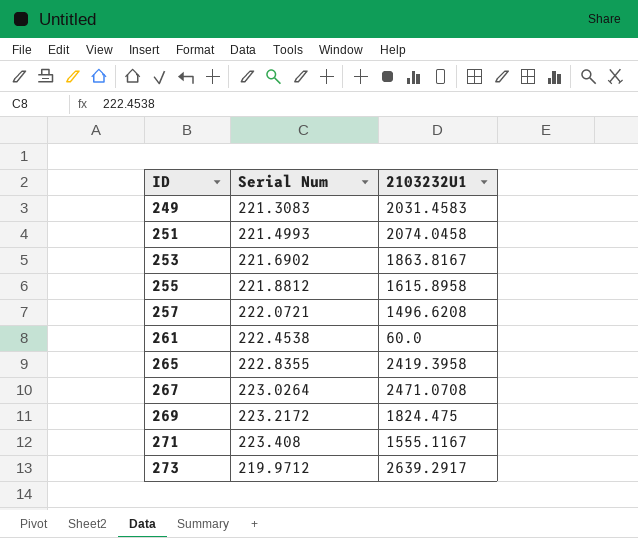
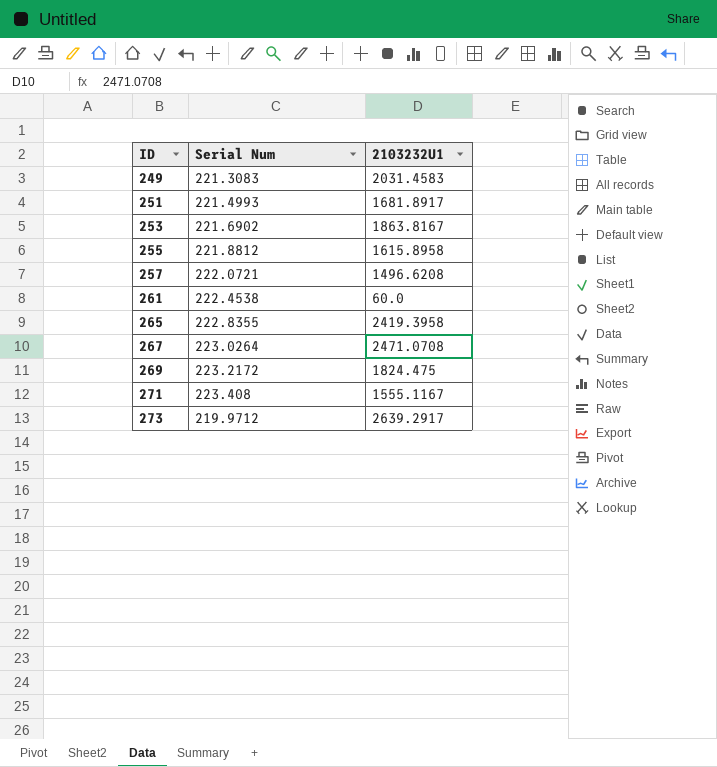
251 | 2103232U1: 2074.0458 -> 1681.8917

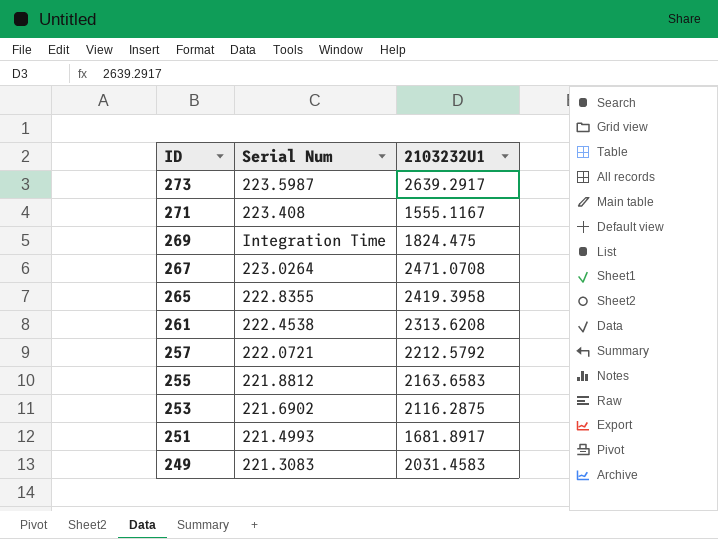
row order: ID ascending -> ID descending
273 | Serial Num: 219.9712 -> 223.5987
269 | Serial Num: 223.2172 -> Integration Time
261 | 2103232U1: 60.0 -> 2313.6208
257 | 2103232U1: 1496.6208 -> 2212.5792
255 | 2103232U1: 1615.8958 -> 2163.6583
253 | 2103232U1: 1863.8167 -> 2116.2875

